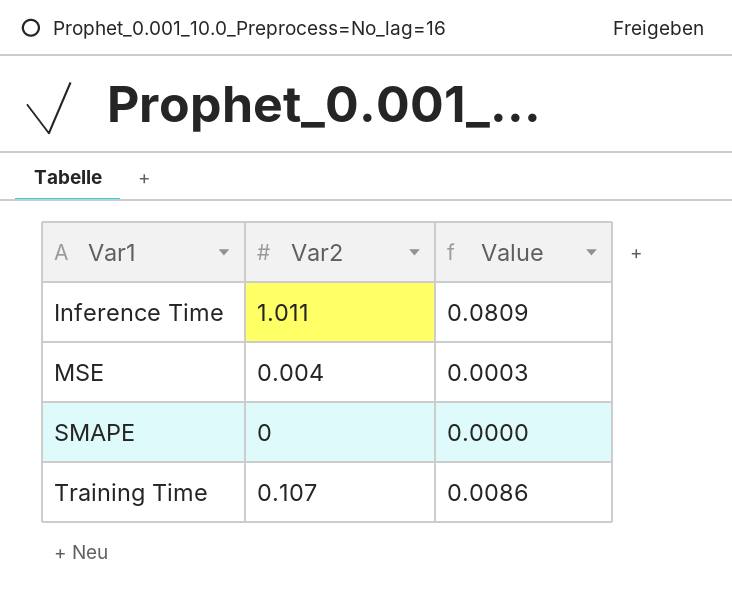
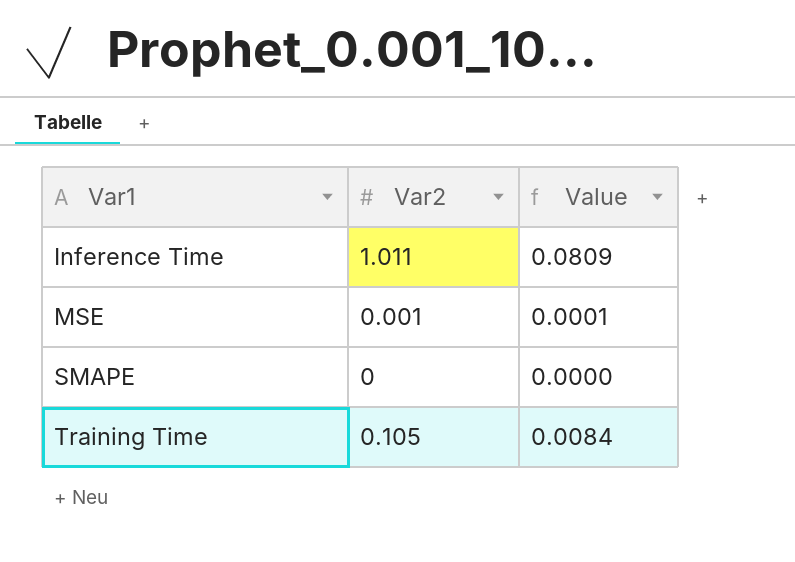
MSE | Var2: 0.004 -> 0.001
MSE | Value: 0.0003 -> 0.0001
Training Time | Var2: 0.107 -> 0.105
Training Time | Value: 0.0086 -> 0.0084

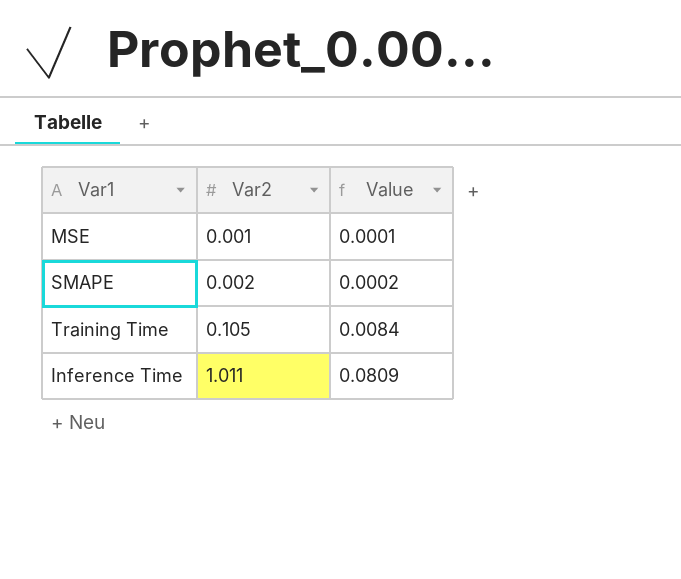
row order: Var1 ascending -> Var2 ascending
SMAPE | Var2: 0 -> 0.002
SMAPE | Value: 0.0000 -> 0.0002

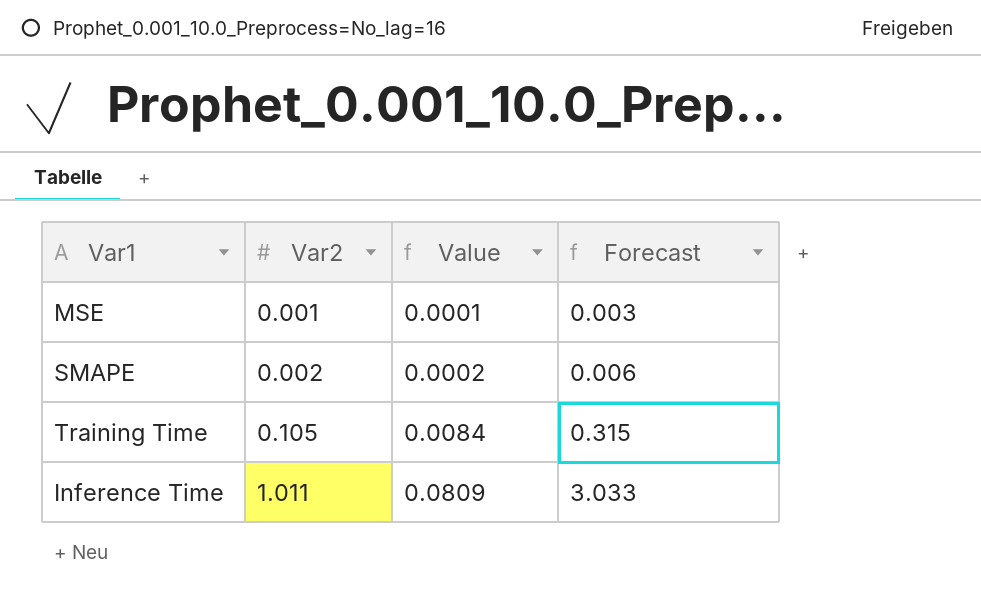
column Forecast | formula: none -> [Var2] * 3

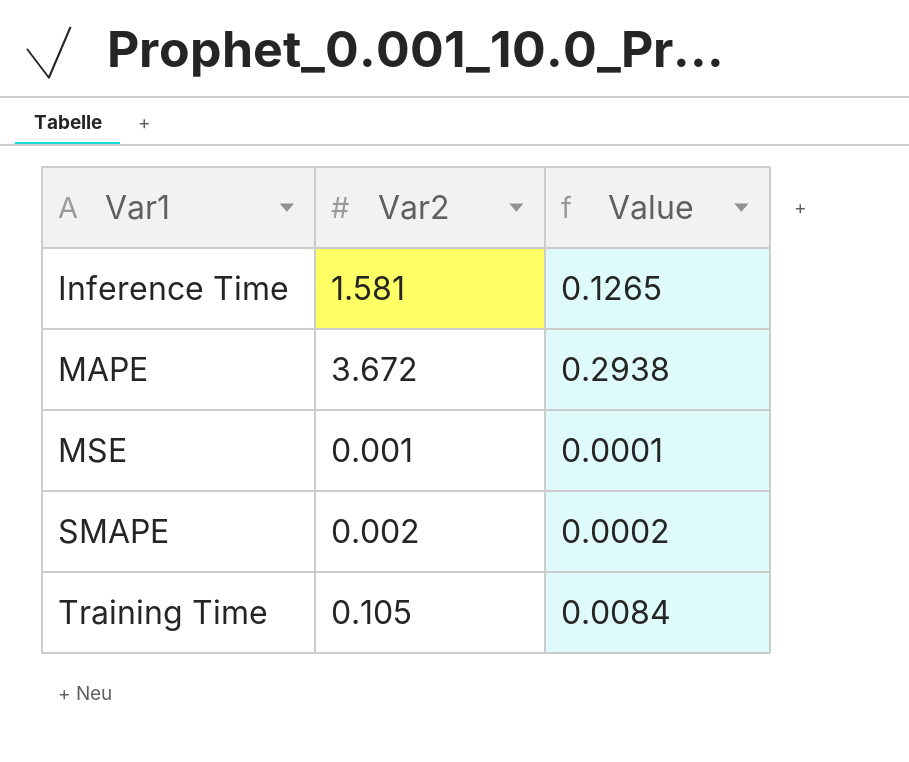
row order: Var2 ascending -> Var1 ascending
column Forecast | formula: [Var2] * 3 -> none
Inference Time | Var2: 1.011 -> 1.581
Inference Time | Value: 0.0809 -> 0.1265
row MAPE: none -> 3.672 | 0.2938

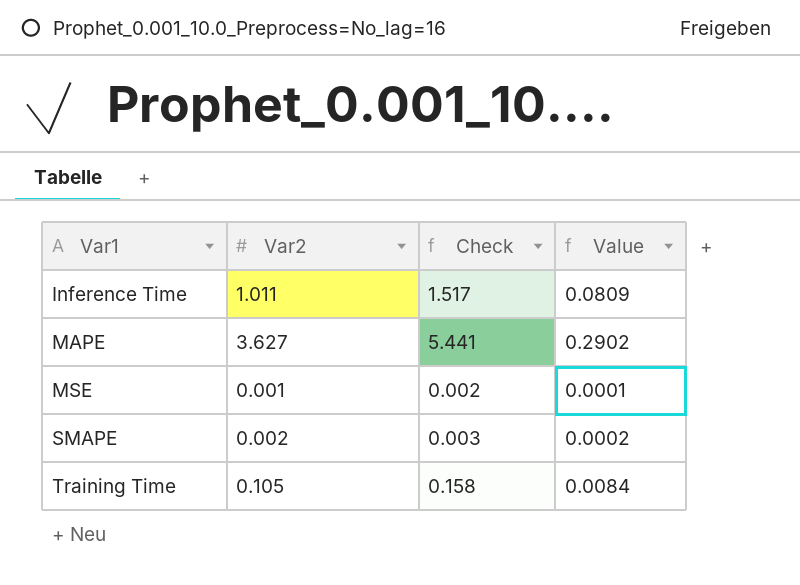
column Check | formula: none -> [Var2] * 1.5
Inference Time | Var2: 1.581 -> 1.011
Inference Time | Value: 0.1265 -> 0.0809
MAPE | Var2: 3.672 -> 3.627
MAPE | Value: 0.2938 -> 0.2902

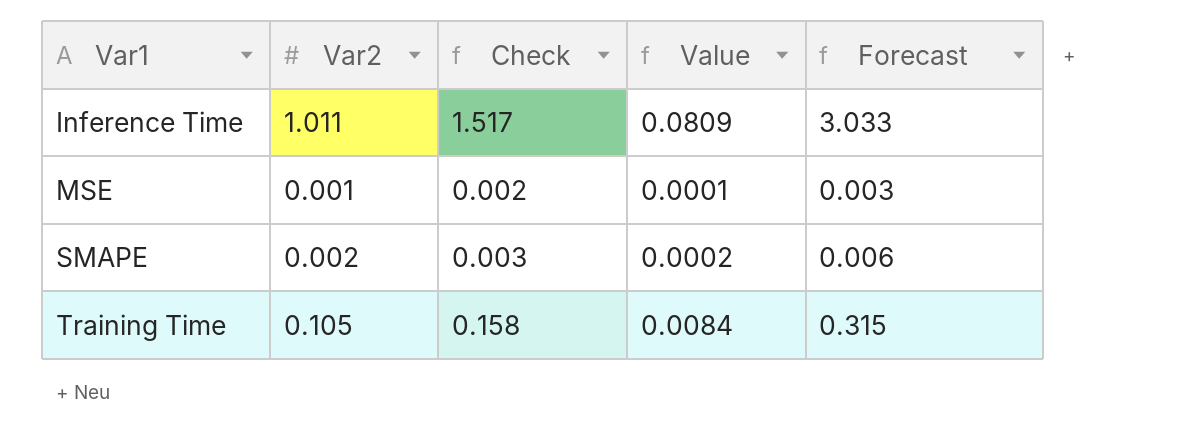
column Forecast | formula: none -> [Var2] * 3
row MAPE: 3.627 | 5.441 | 0.2902 -> none

